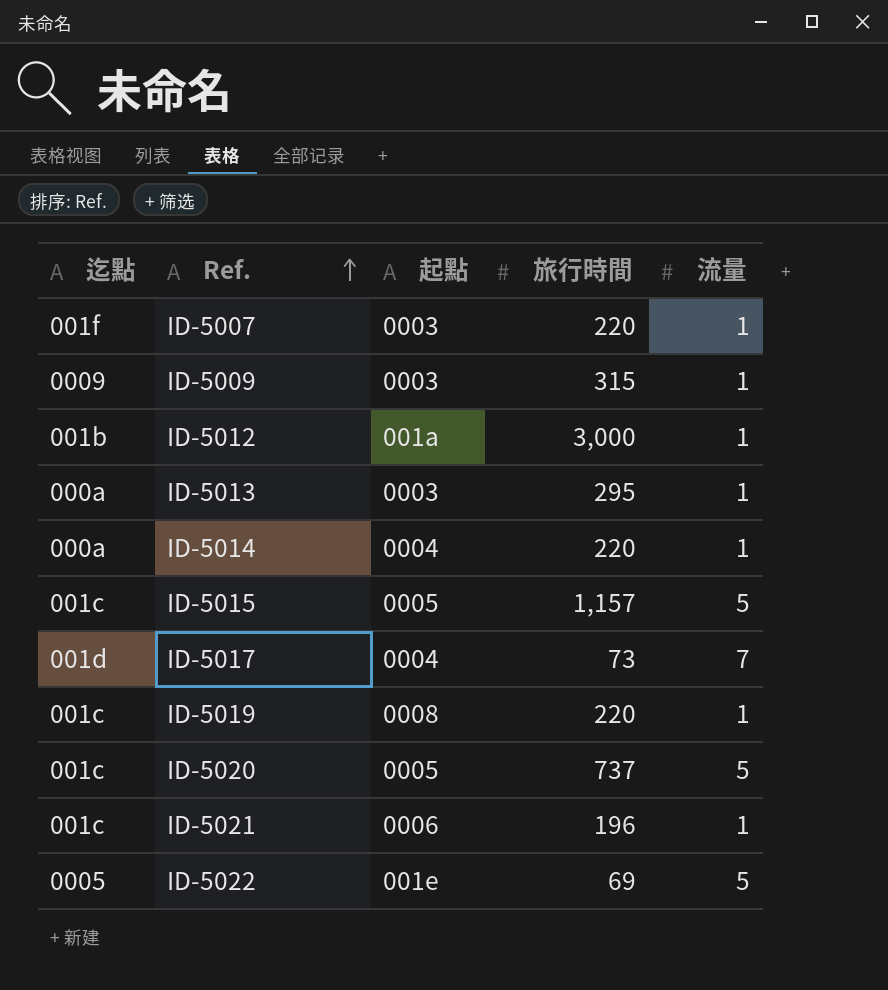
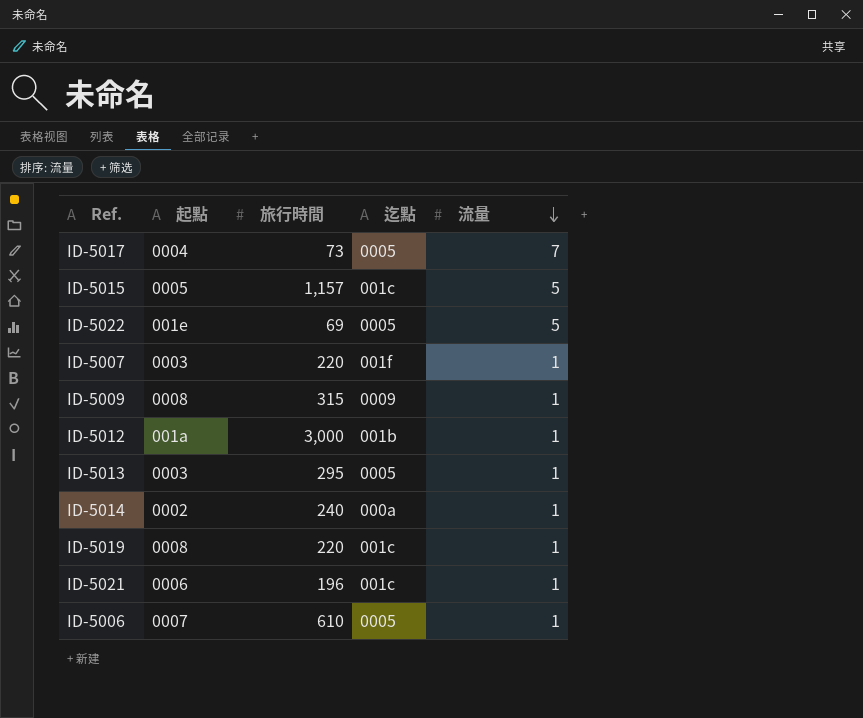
row order: Ref. ascending -> 流量 descending
column 迄點 | position: 1 -> 4
row ID-5020: 001c | 0005 | 737 | 5 -> none
ID-5017 | 迄點: 001d -> 0005
ID-5009 | 起點: 0003 -> 0008
ID-5013 | 迄點: 000a -> 0005
ID-5014 | 起點: 0004 -> 0002
ID-5014 | 旅行時間: 220 -> 240
row ID-5006: none -> 0007 | 610 | 0005 | 1

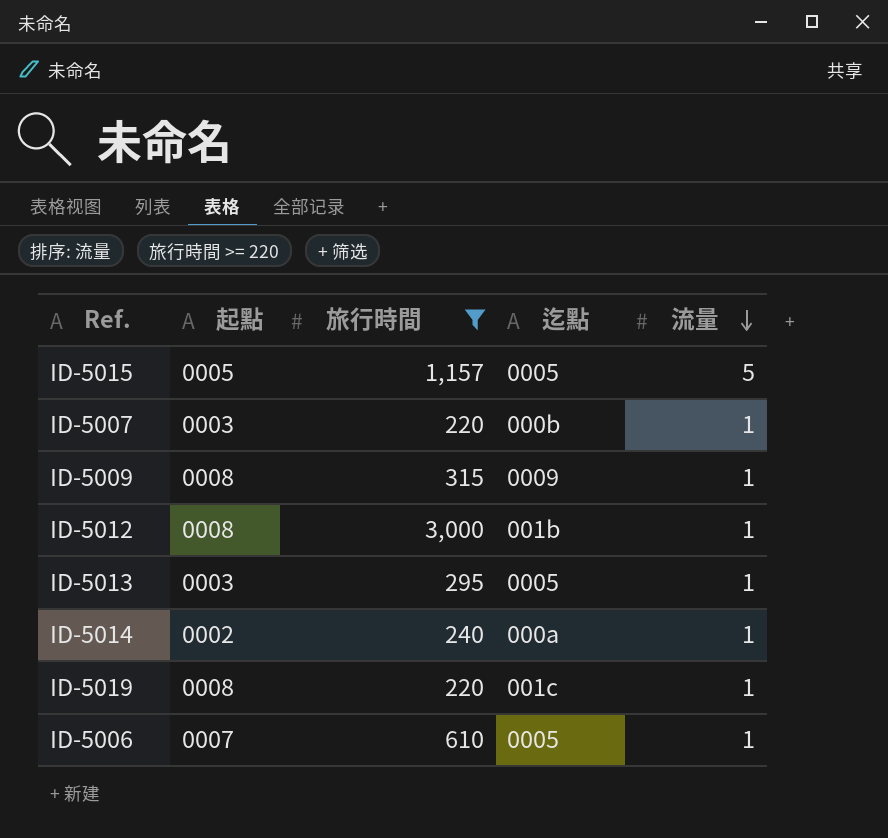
filter: none -> 旅行時間 >= 220
ID-5015 | 迄點: 001c -> 0005
ID-5007 | 迄點: 001f -> 000b
ID-5012 | 起點: 001a -> 0008

